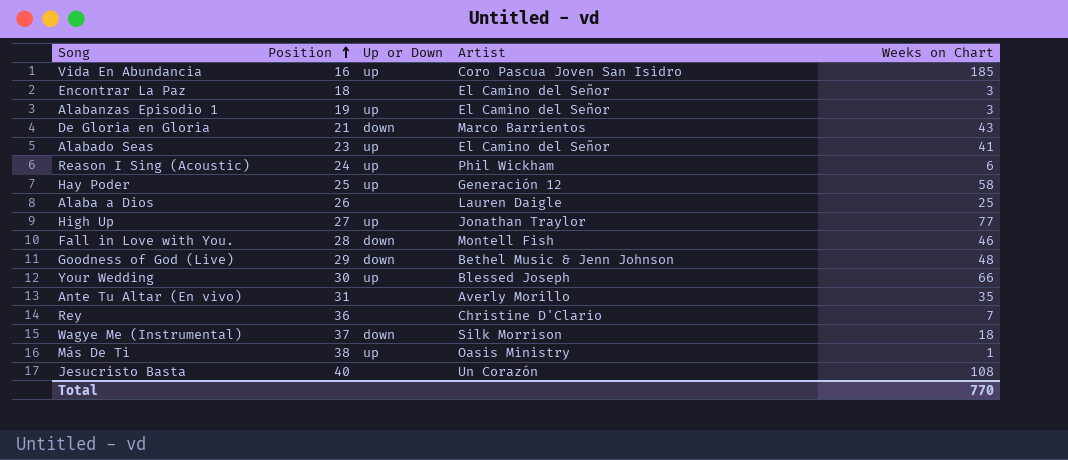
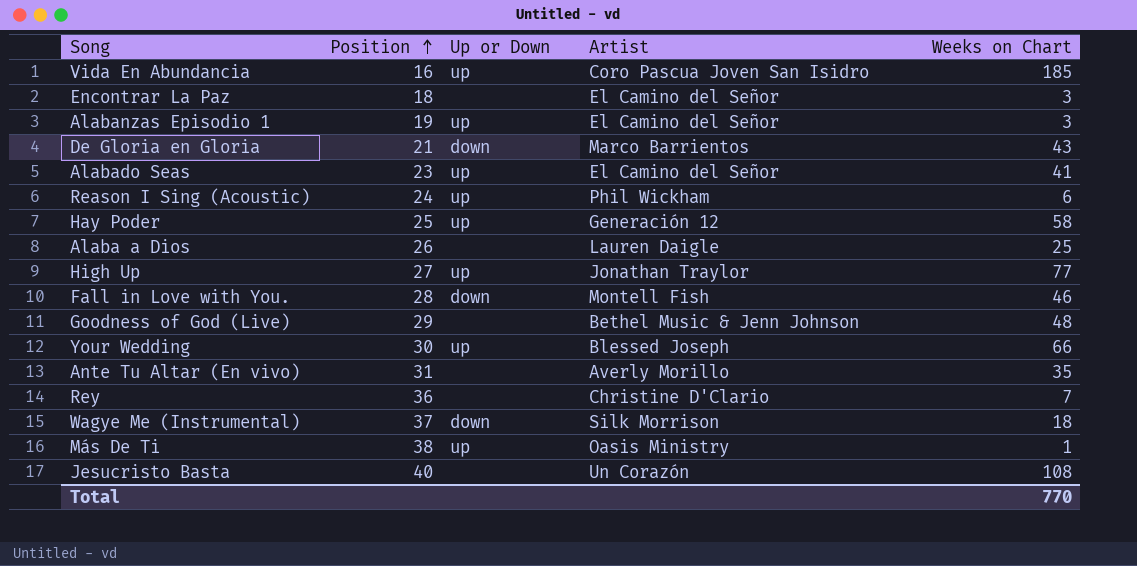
Goodness of God (Live) | Up or Down: down -> none

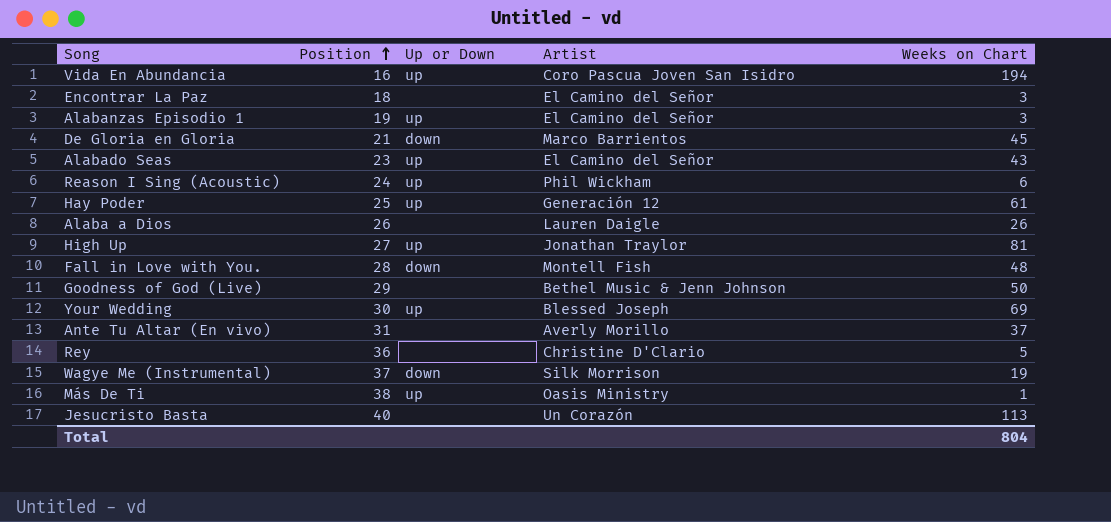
Vida En Abundancia | Weeks on Chart: 185 -> 194
De Gloria en Gloria | Weeks on Chart: 43 -> 45
Alabado Seas | Weeks on Chart: 41 -> 43
Hay Poder | Weeks on Chart: 58 -> 61
Alaba a Dios | Weeks on Chart: 25 -> 26
High Up | Weeks on Chart: 77 -> 81
Fall in Love with You. | Weeks on Chart: 46 -> 48
Goodness of God (Live) | Weeks on Chart: 48 -> 50
Your Wedding | Weeks on Chart: 66 -> 69
Ante Tu Altar (En vivo) | Weeks on Chart: 35 -> 37
Rey | Weeks on Chart: 7 -> 5
Wagye Me (Instrumental) | Weeks on Chart: 18 -> 19
Jesucristo Basta | Weeks on Chart: 108 -> 113
Total | Weeks on Chart: 770 -> 804

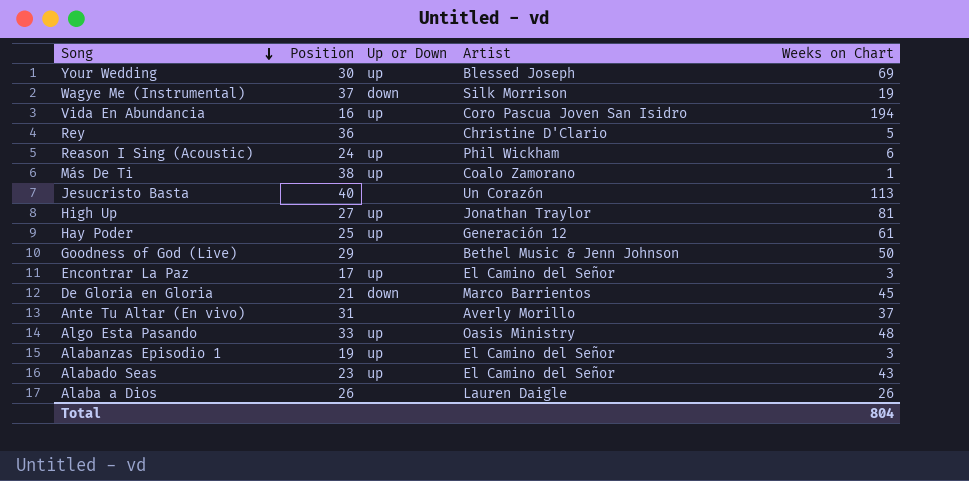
row order: Position ascending -> Song descending
row Fall in Love with You.: 28 | down | Montell Fish | 48 -> none
Más De Ti | Artist: Oasis Ministry -> Coalo Zamorano
Encontrar La Paz | Position: 18 -> 17
Encontrar La Paz | Up or Down: none -> up
row Algo Esta Pasando: none -> 33 | up | Oasis Ministry | 48

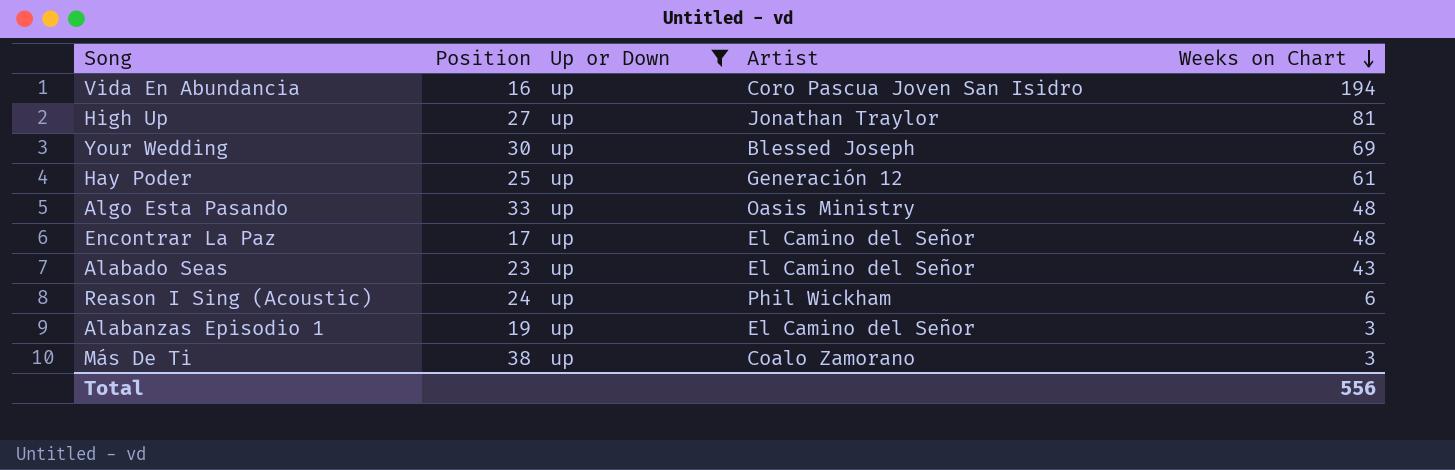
filter: none -> Up or Down = up
row order: Song descending -> Weeks on Chart descending
Encontrar La Paz | Weeks on Chart: 3 -> 48
Más De Ti | Weeks on Chart: 1 -> 3
Total | Weeks on Chart: 804 -> 556

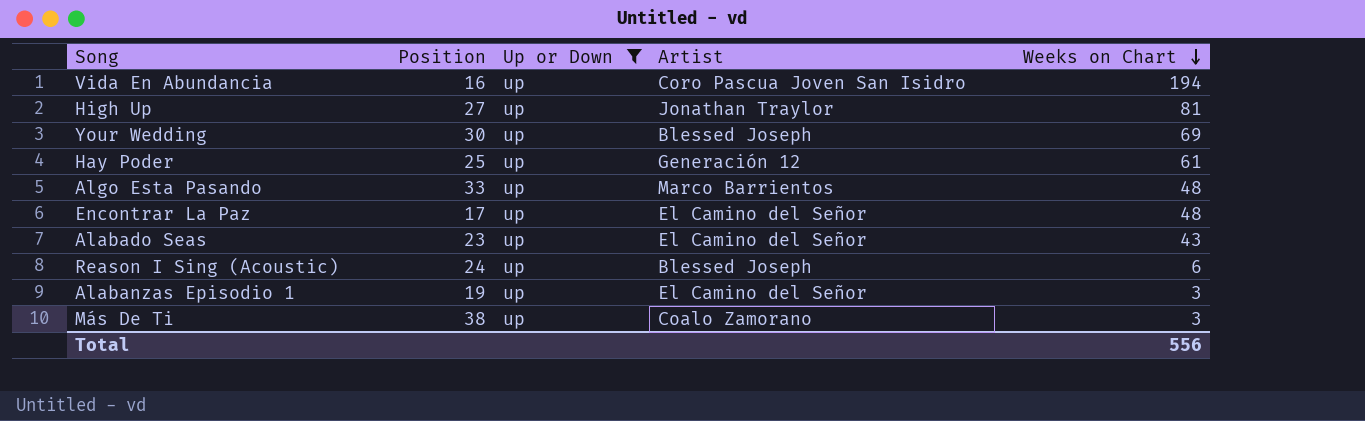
Algo Esta Pasando | Artist: Oasis Ministry -> Marco Barrientos
Reason I Sing (Acoustic) | Artist: Phil Wickham -> Blessed Joseph

